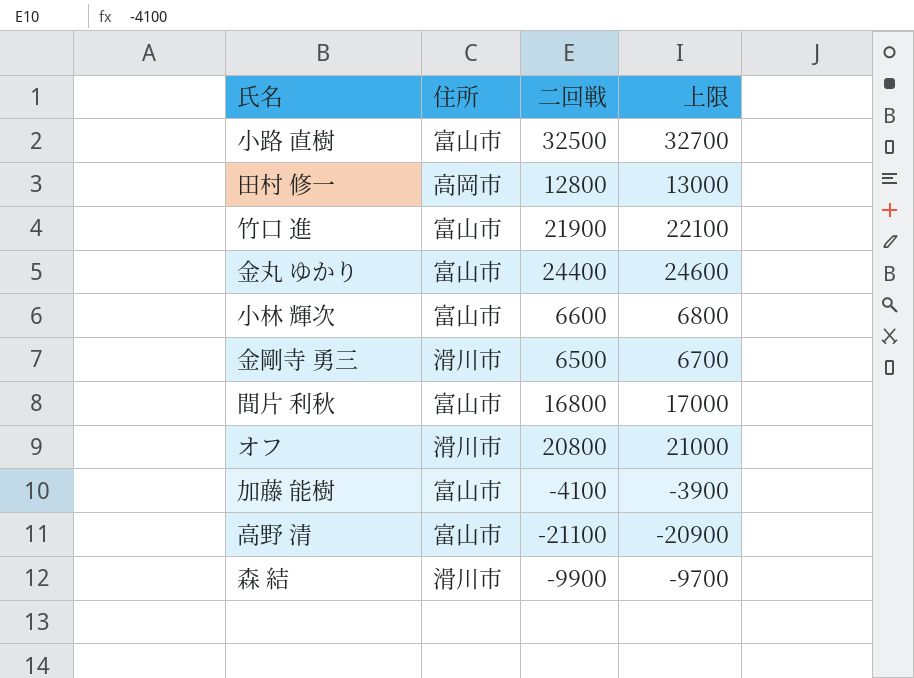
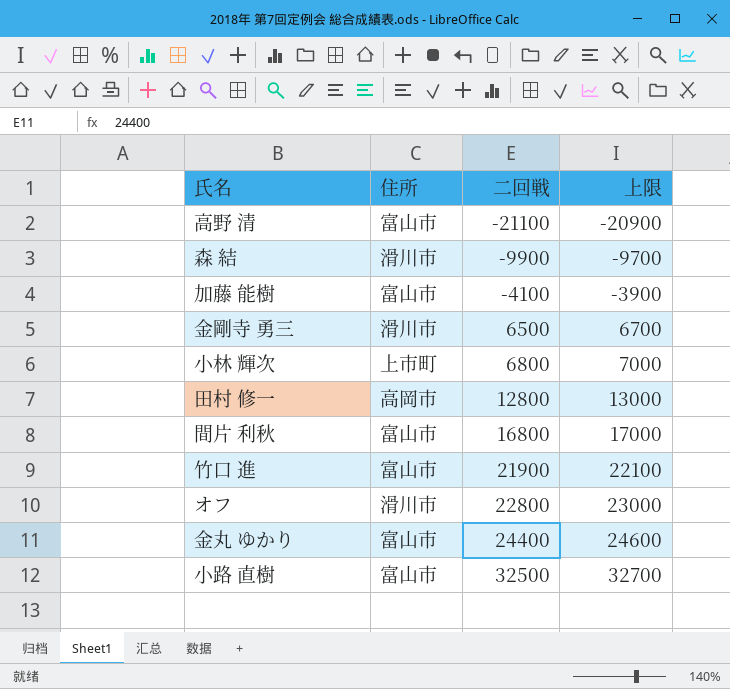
row order: none -> 二回戦 ascending
小林 輝次 | 住所: 富山市 -> 上市町
小林 輝次 | 二回戦: 6600 -> 6800
小林 輝次 | 上限: 6800 -> 7000
オフ | 二回戦: 20800 -> 22800
オフ | 上限: 21000 -> 23000

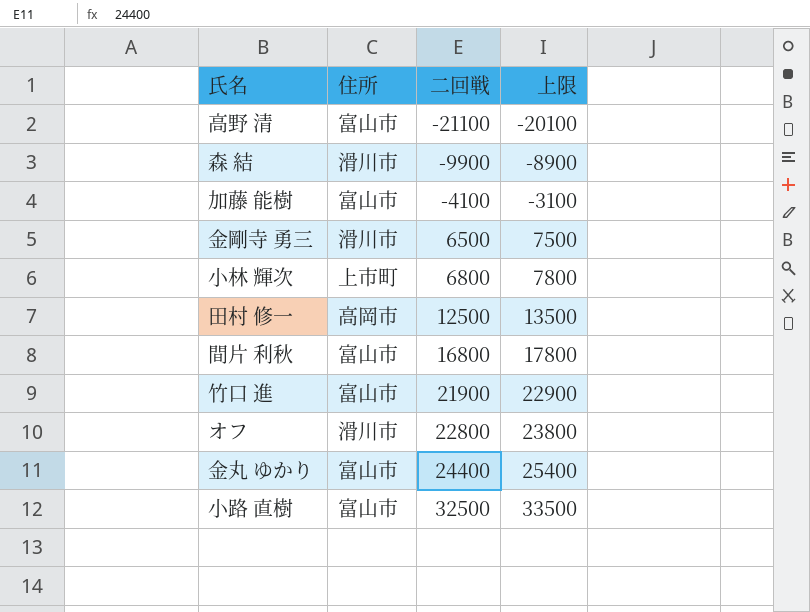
column 上限 | formula: [二回戦] + 200 -> [二回戦] + 1000
田村 修一 | 二回戦: 12800 -> 12500

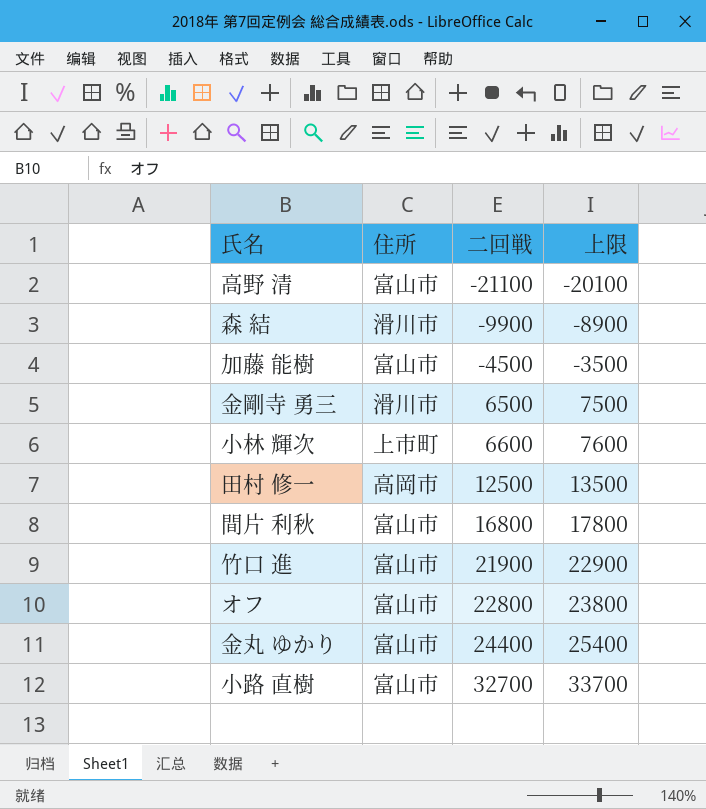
加藤 能樹 | 二回戦: -4100 -> -4500
加藤 能樹 | 上限: -3100 -> -3500
小林 輝次 | 二回戦: 6800 -> 6600
小林 輝次 | 上限: 7800 -> 7600
オフ | 住所: 滑川市 -> 富山市
小路 直樹 | 二回戦: 32500 -> 32700
小路 直樹 | 上限: 33500 -> 33700

